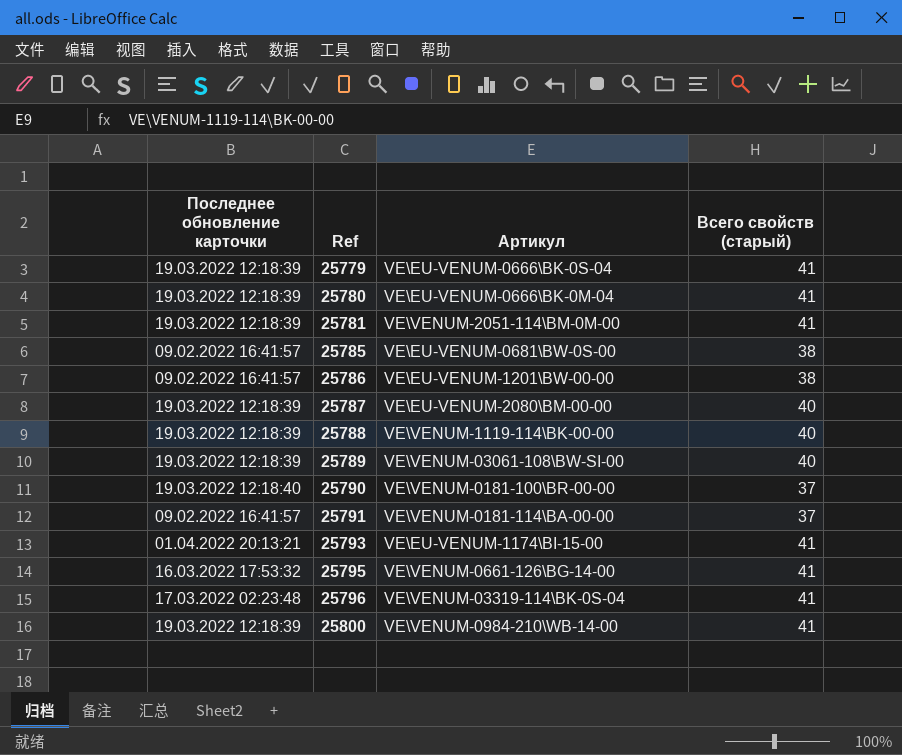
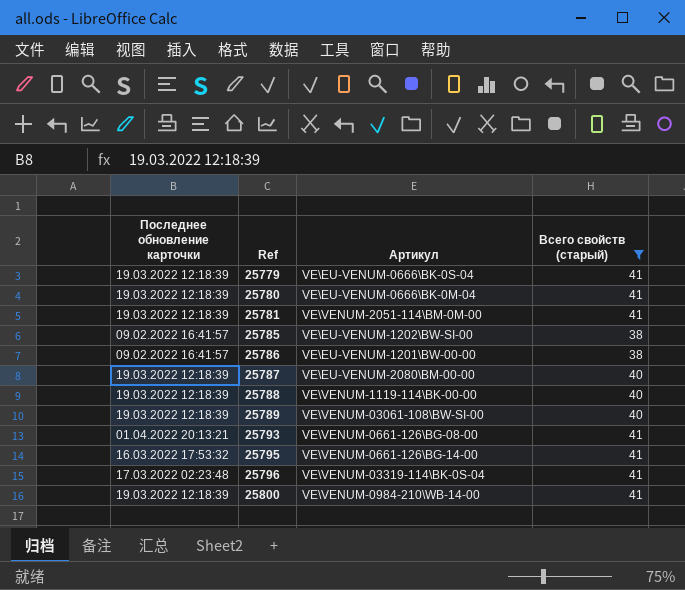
filter: none -> Всего свойств (старый) != 37
25785 | Артикул: VE\EU-VENUM-0681\BW-0S-00 -> VE\EU-VENUM-1202\BW-SI-00
25793 | Артикул: VE\EU-VENUM-1174\BI-15-00 -> VE\VENUM-0661-126\BG-08-00

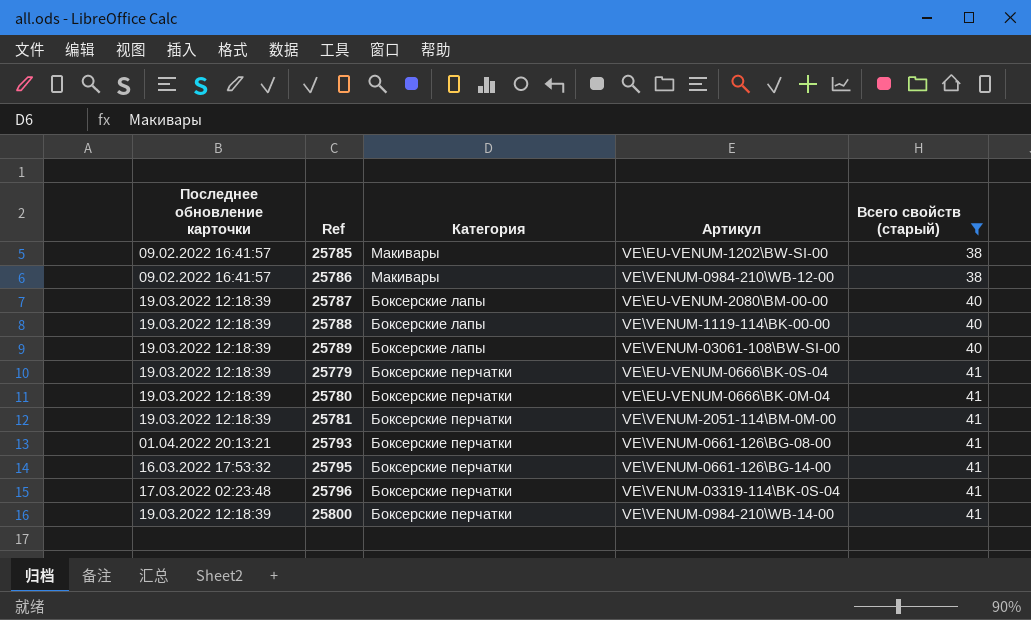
row order: Ref ascending -> Всего свойств (старый) ascending
column Категория | position: none -> 3
25786 | Артикул: VE\EU-VENUM-1201\BW-00-00 -> VE\VENUM-0984-210\WB-12-00

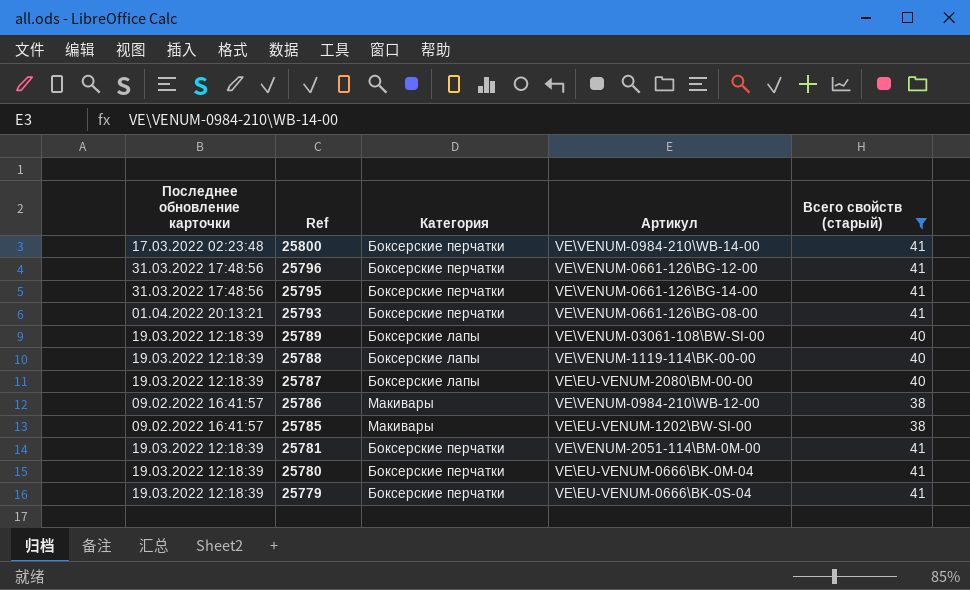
row order: Всего свойств (старый) ascending -> Ref descending
25800 | Последнее обновление карточки: 19.03.2022 12:18:39 -> 17.03.2022 02:23:48
25796 | Последнее обновление карточки: 17.03.2022 02:23:48 -> 31.03.2022 17:48:56
25796 | Артикул: VE\VENUM-03319-114\BK-0S-04 -> VE\VENUM-0661-126\BG-12-00
25795 | Последнее обновление карточки: 16.03.2022 17:53:32 -> 31.03.2022 17:48:56

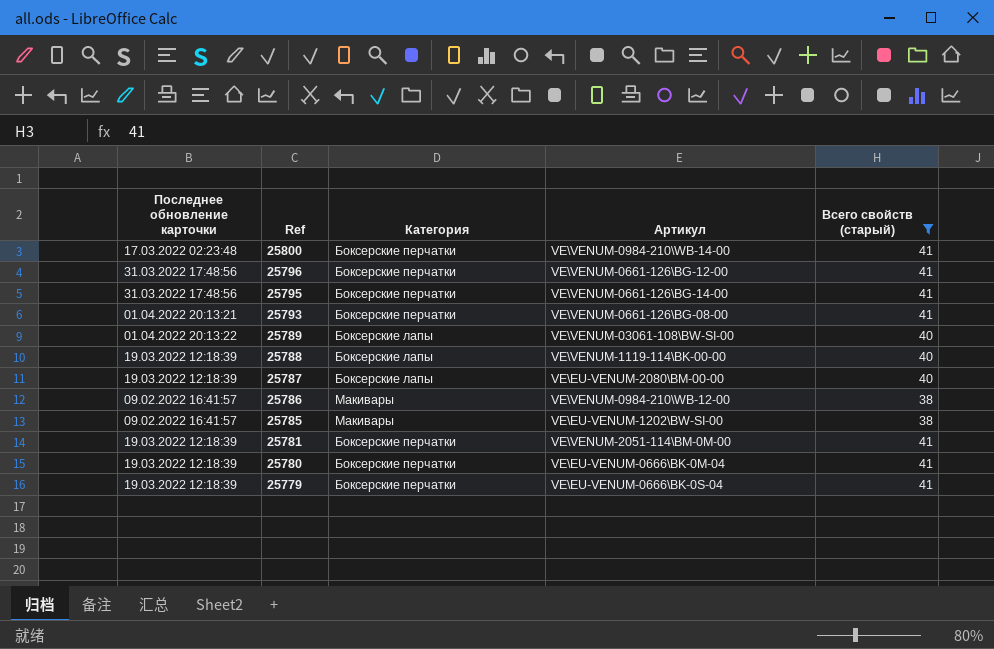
25789 | Последнее обновление карточки: 19.03.2022 12:18:39 -> 01.04.2022 20:13:22

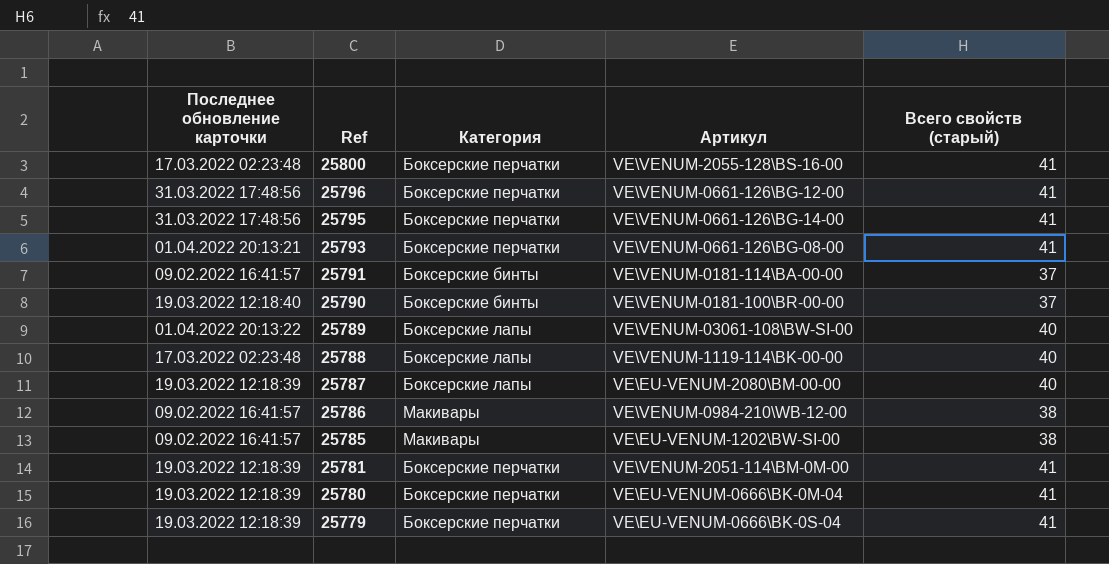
filter: Всего свойств (старый) != 37 -> none
25800 | Артикул: VE\VENUM-0984-210\WB-14-00 -> VE\VENUM-2055-128\BS-16-00
25788 | Последнее обновление карточки: 19.03.2022 12:18:39 -> 17.03.2022 02:23:48

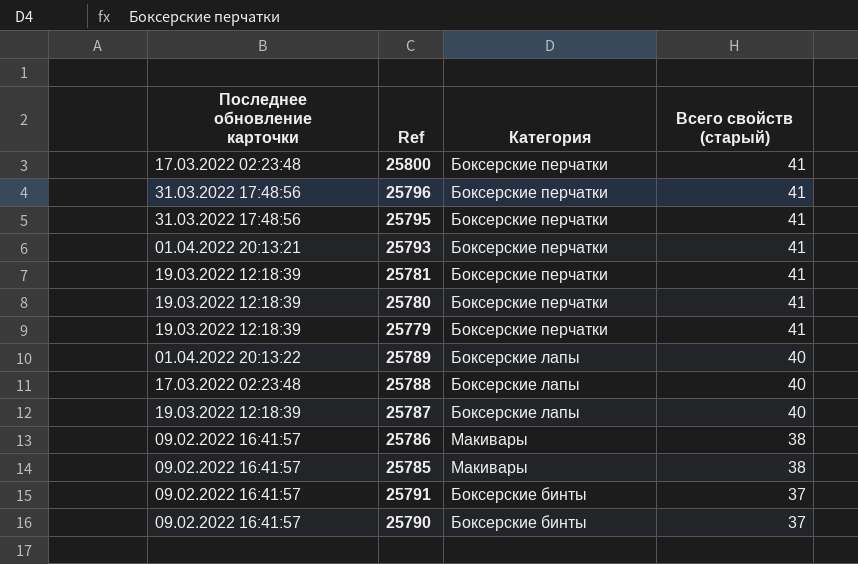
row order: Ref descending -> Всего свойств (старый) descending
column Артикул | position: 4 -> none
25790 | Последнее обновление карточки: 19.03.2022 12:18:40 -> 09.02.2022 16:41:57

